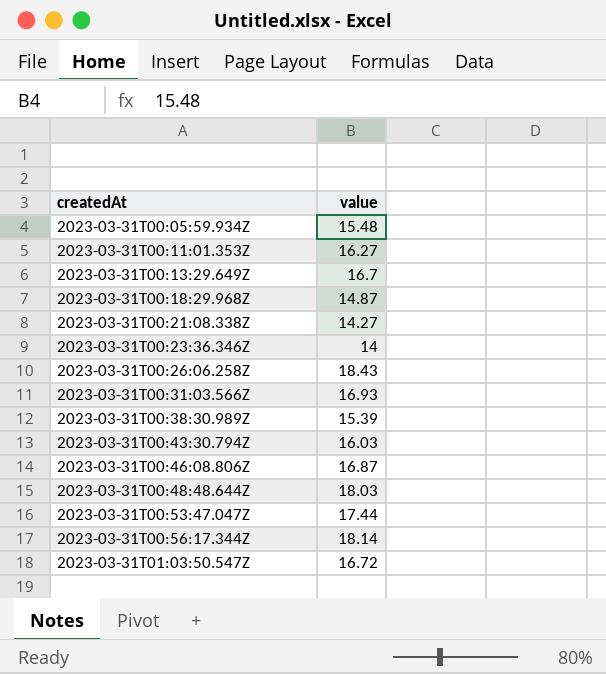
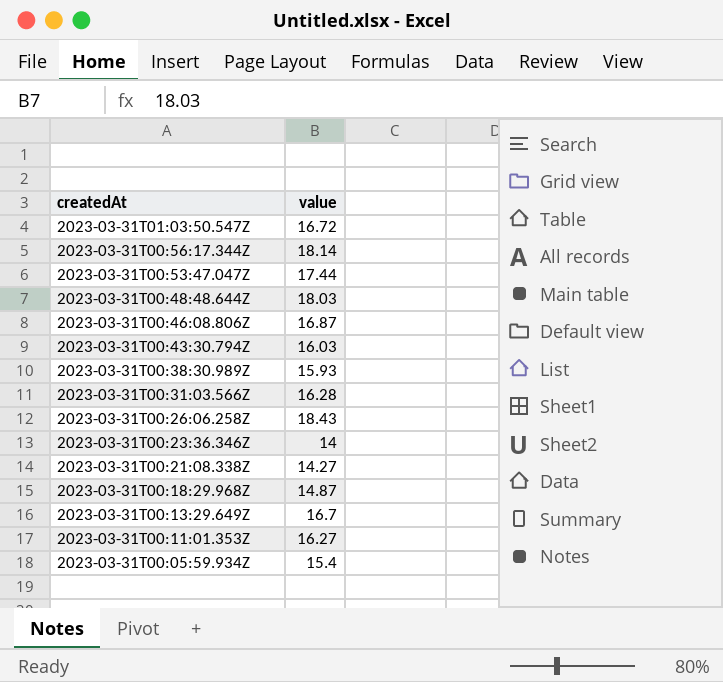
row order: createdAt ascending -> createdAt descending
2023-03-31T00:38:30.989Z | value: 15.39 -> 15.93
2023-03-31T00:31:03.566Z | value: 16.93 -> 16.28
2023-03-31T00:05:59.934Z | value: 15.48 -> 15.4

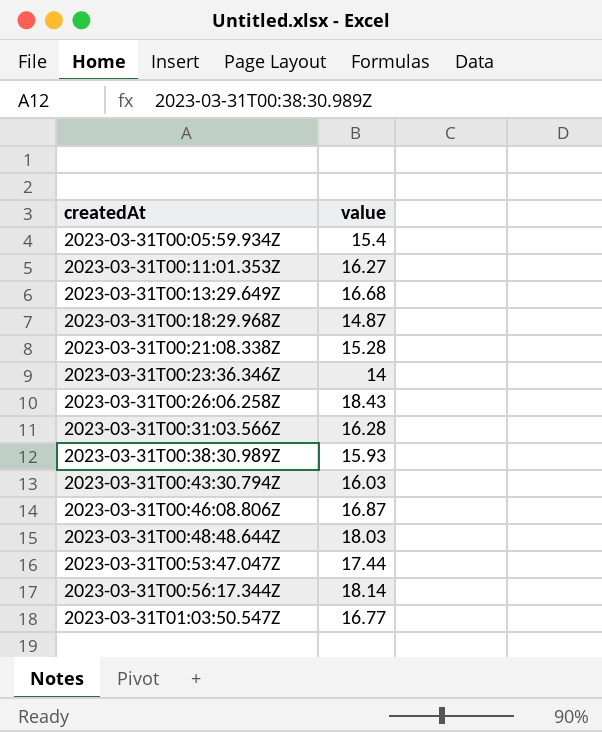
row order: createdAt descending -> createdAt ascending
2023-03-31T00:13:29.649Z | value: 16.7 -> 16.68
2023-03-31T00:21:08.338Z | value: 14.27 -> 15.28
2023-03-31T01:03:50.547Z | value: 16.72 -> 16.77

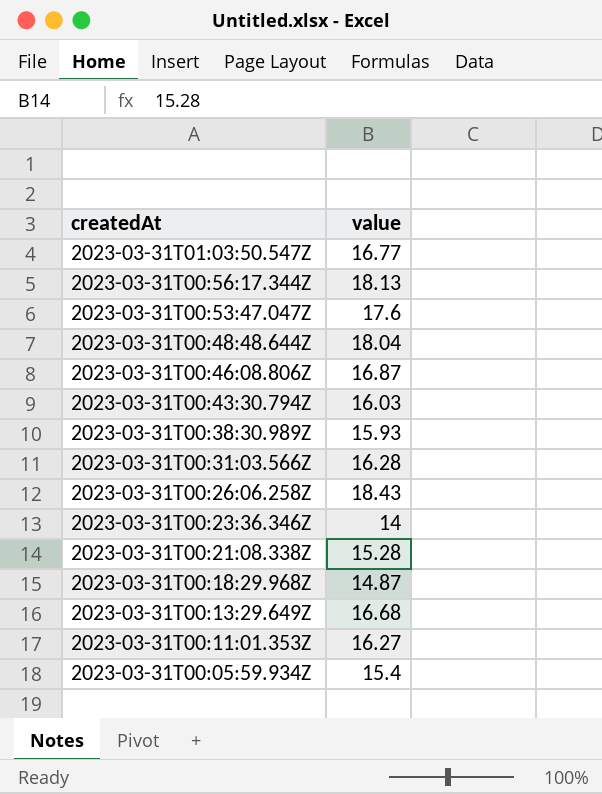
row order: createdAt ascending -> createdAt descending
2023-03-31T00:56:17.344Z | value: 18.14 -> 18.13
2023-03-31T00:53:47.047Z | value: 17.44 -> 17.6
2023-03-31T00:48:48.644Z | value: 18.03 -> 18.04

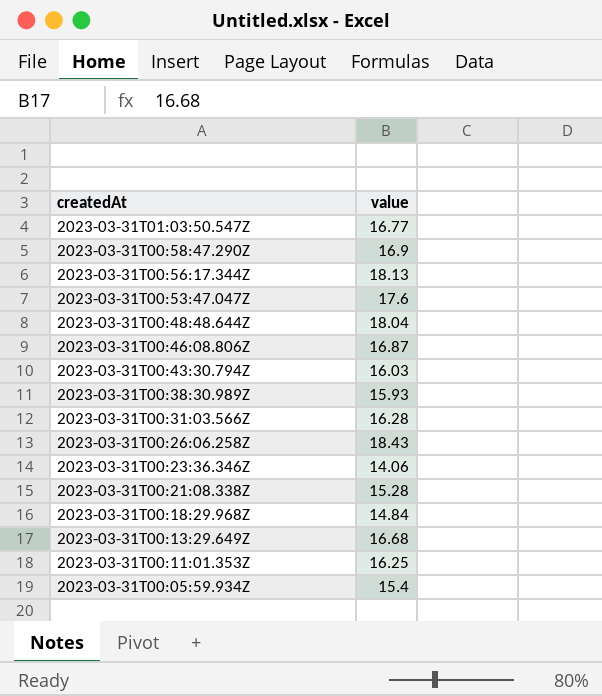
row 2023-03-31T00:58:47.290Z: none -> 16.9
2023-03-31T00:23:36.346Z | value: 14 -> 14.06
2023-03-31T00:18:29.968Z | value: 14.87 -> 14.84
2023-03-31T00:11:01.353Z | value: 16.27 -> 16.25

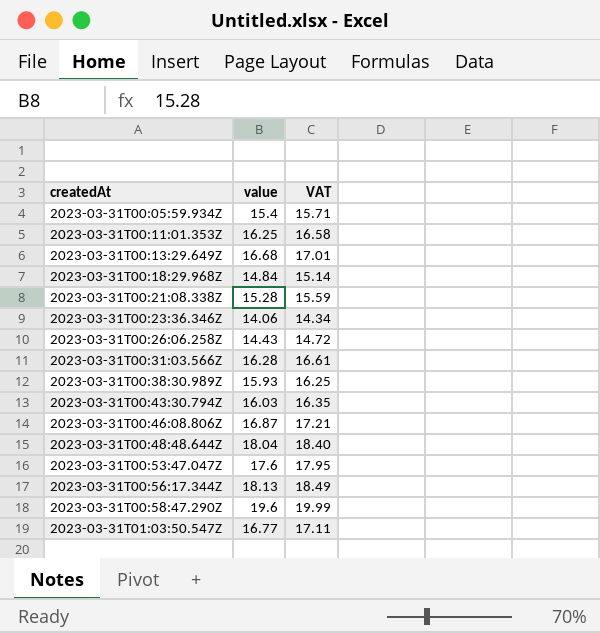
row order: createdAt descending -> createdAt ascending
column VAT | formula: none -> [value] * 1.02
2023-03-31T00:26:06.258Z | value: 18.43 -> 14.43
2023-03-31T00:58:47.290Z | value: 16.9 -> 19.6

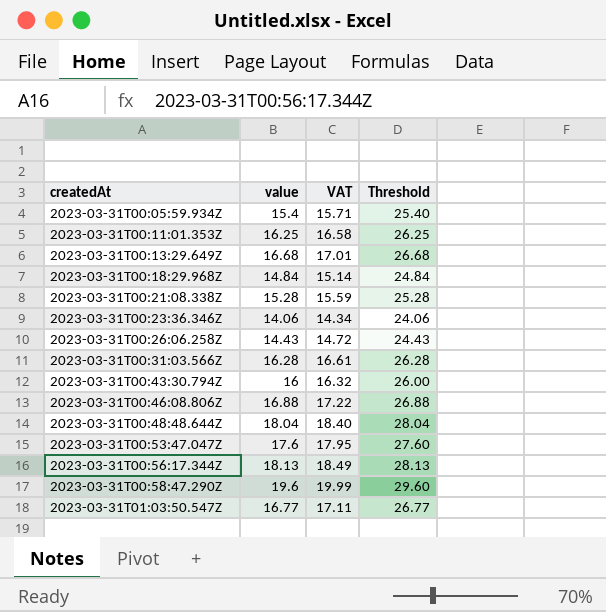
column Threshold | formula: none -> [value] + 10
row 2023-03-31T00:38:30.989Z: 15.93 | 16.25 -> none
2023-03-31T00:43:30.794Z | value: 16.03 -> 16
2023-03-31T00:43:30.794Z | VAT: 16.35 -> 16.32
2023-03-31T00:46:08.806Z | value: 16.87 -> 16.88
2023-03-31T00:46:08.806Z | VAT: 17.21 -> 17.22

